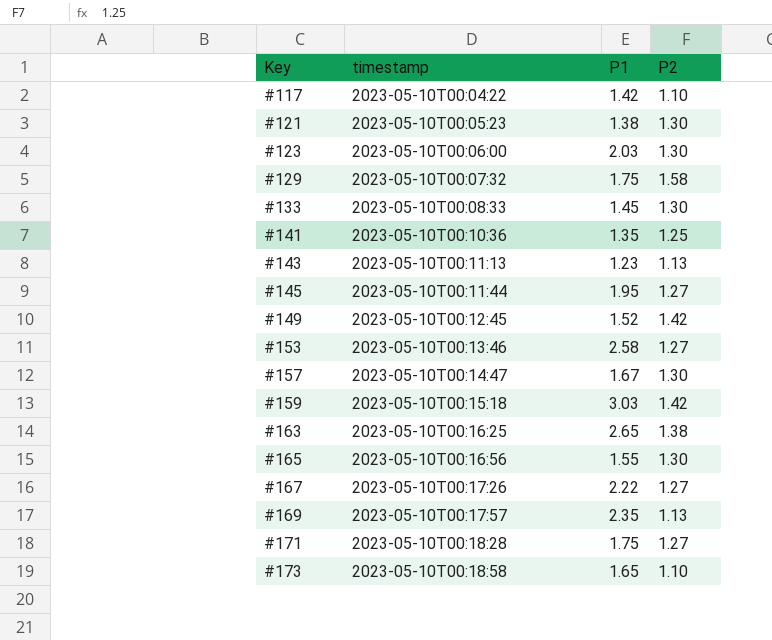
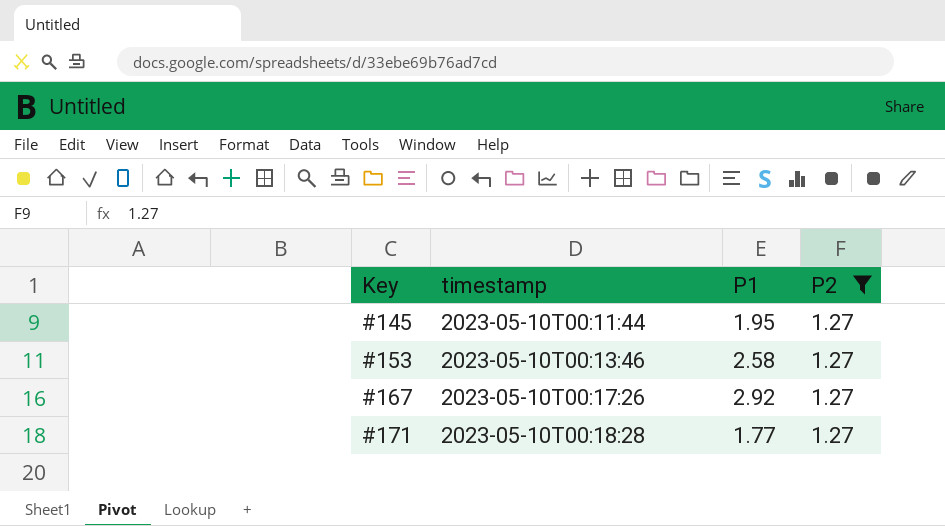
filter: none -> P2 = 1.27
#167 | P1: 2.22 -> 2.92
#171 | P1: 1.75 -> 1.77

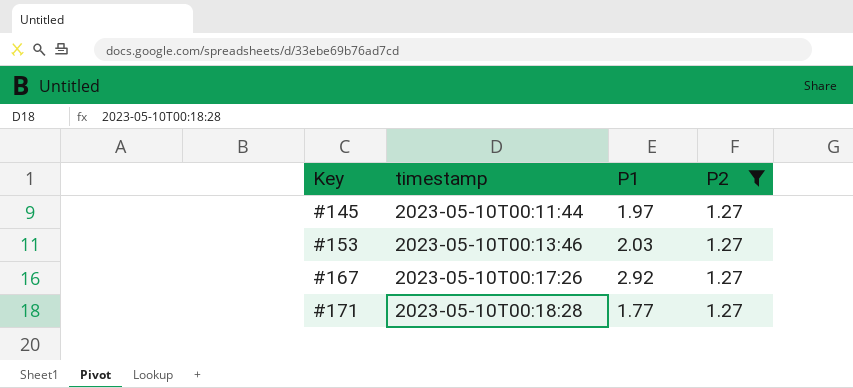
#145 | P1: 1.95 -> 1.97
#153 | P1: 2.58 -> 2.03

